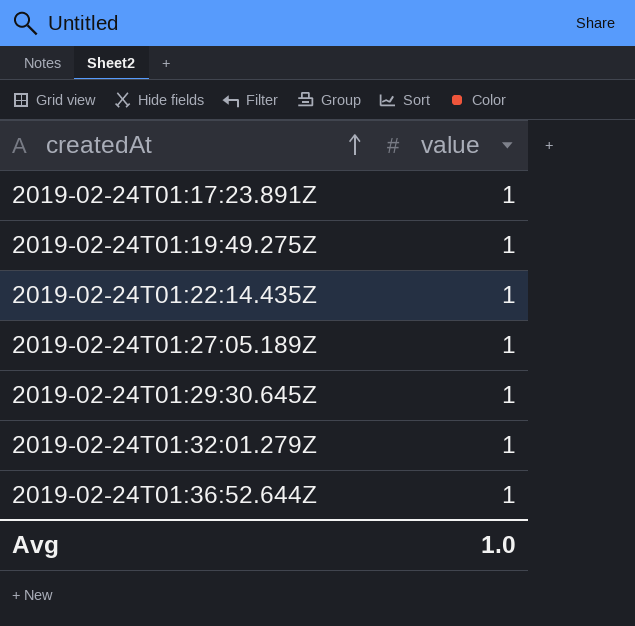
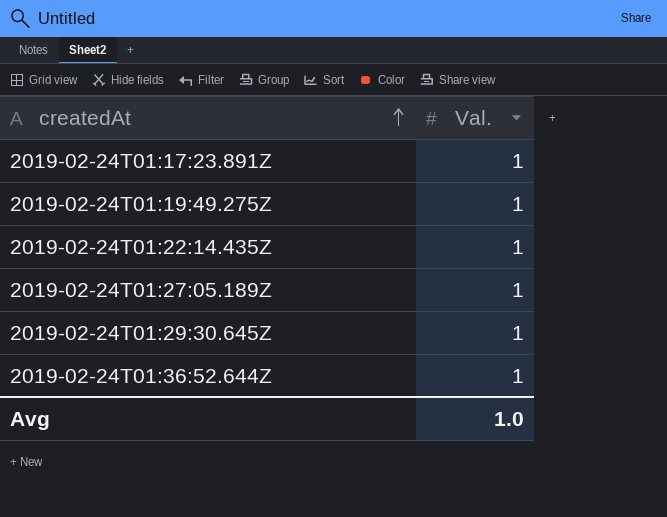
column name: value -> Val.
row 2019-02-24T01:32:01.279Z: 1 -> none

